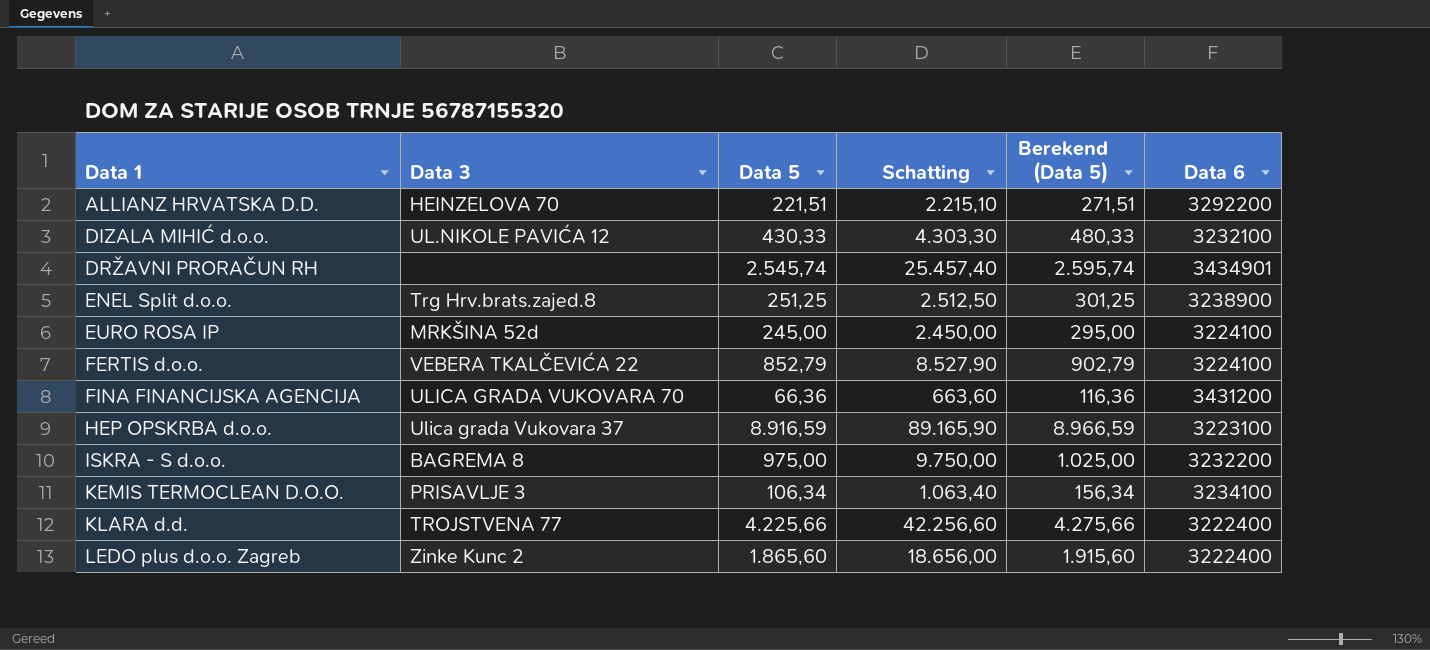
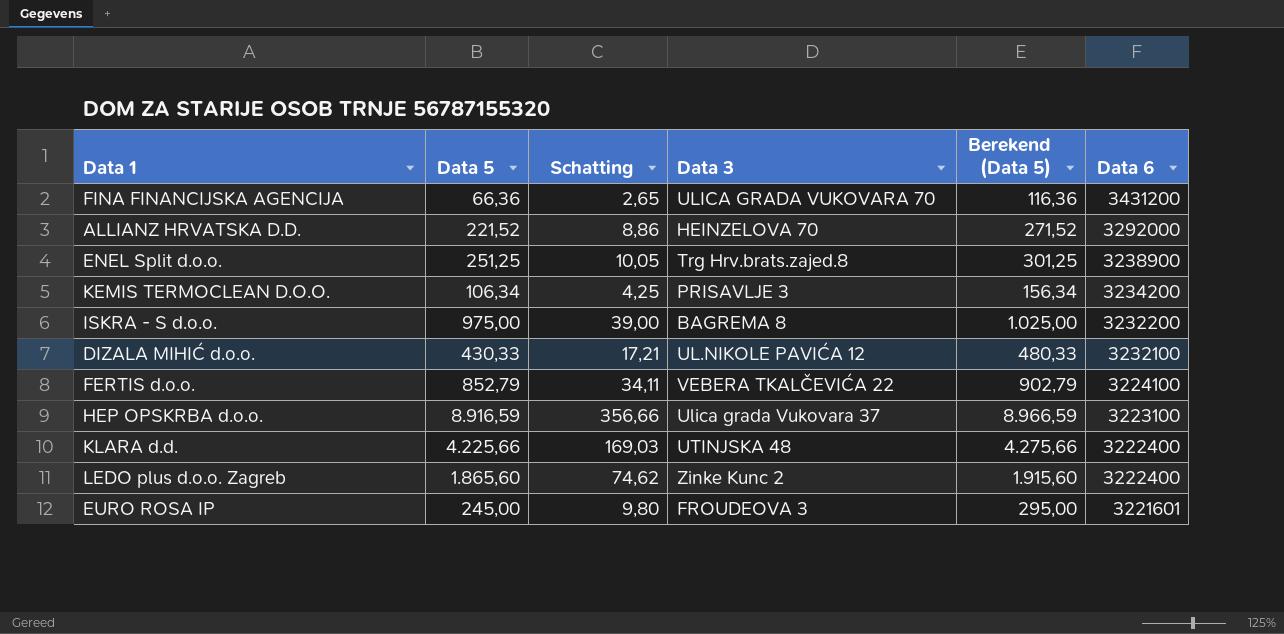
row order: Data 1 ascending -> Data 6 descending
column Schatting | formula: [Data 5] * 10 -> [Data 5] * 0,04
column Data 3 | position: 2 -> 4
row DRŽAVNI PRORAČUN RH: none | 2.545,74 | 25.457,40 | 2.595,74 | 3434901 -> none
ALLIANZ HRVATSKA D.D. | Data 5: 221,51 -> 221,52
ALLIANZ HRVATSKA D.D. | Berekend (Data 5): 271,51 -> 271,52
ALLIANZ HRVATSKA D.D. | Data 6: 3292200 -> 3292000
KEMIS TERMOCLEAN D.O.O. | Data 6: 3234100 -> 3234200
KLARA d.d. | Data 3: TROJSTVENA 77 -> UTINJSKA 48
EURO ROSA IP | Data 3: MRKŠINA 52d -> FROUDEOVA 3
EURO ROSA IP | Data 6: 3224100 -> 3221601

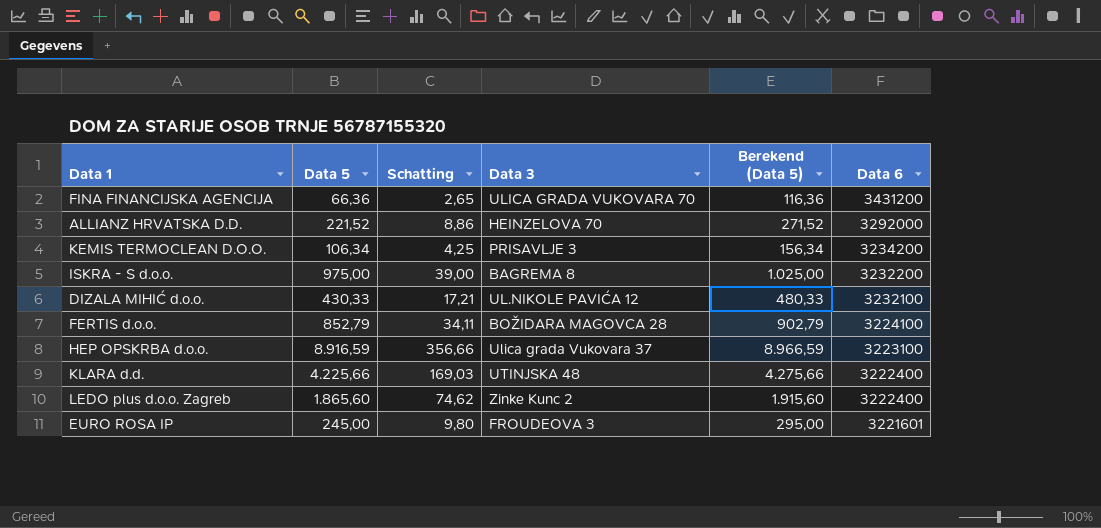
row ENEL Split d.o.o.: 251,25 | 10,05 | Trg Hrv.brats.zajed.8 | 301,25 | 3238900 -> none
FERTIS d.o.o. | Data 3: VEBERA TKALČEVIĆA 22 -> BOŽIDARA MAGOVCA 28

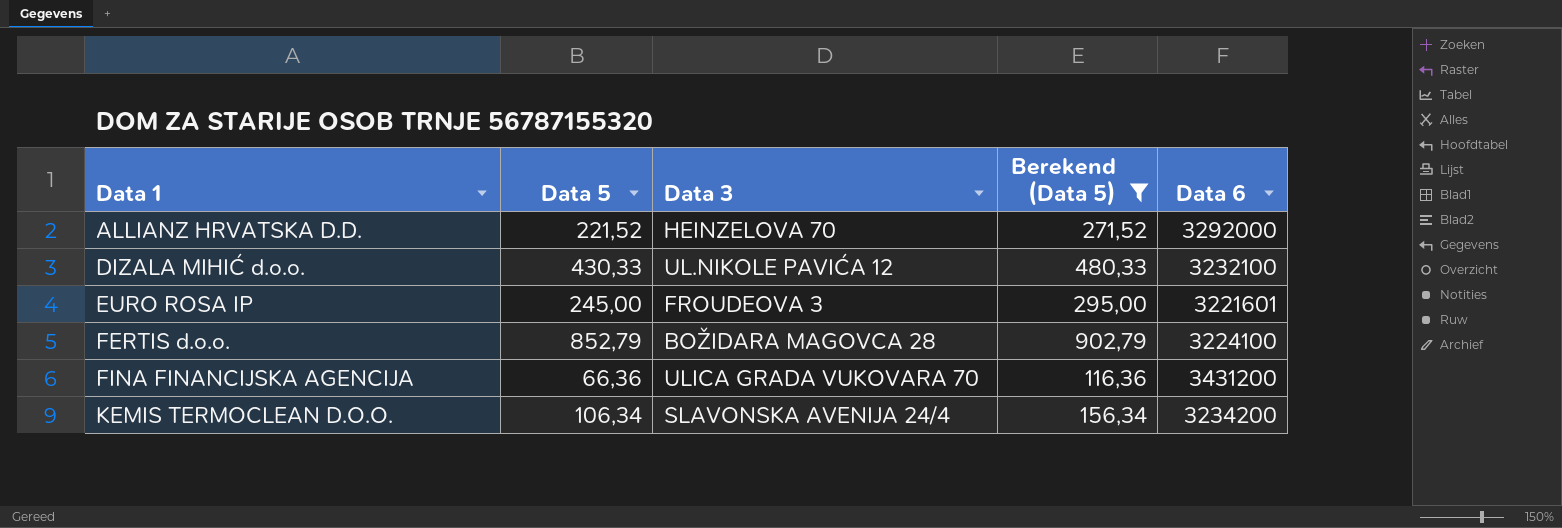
filter: none -> Berekend (Data 5) <= 902,79
row order: Data 6 descending -> Data 1 ascending
column Schatting | formula: [Data 5] * 0,04 -> none
KEMIS TERMOCLEAN D.O.O. | Data 3: PRISAVLJE 3 -> SLAVONSKA AVENIJA 24/4

